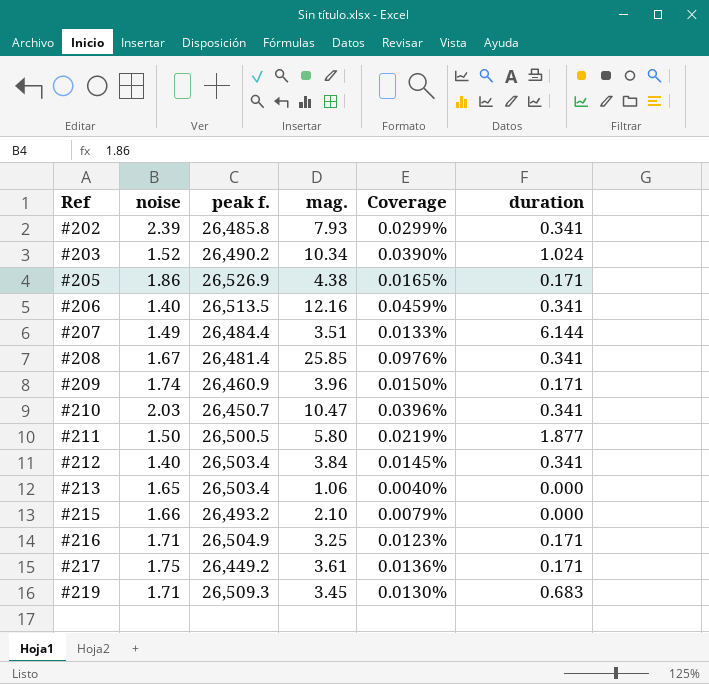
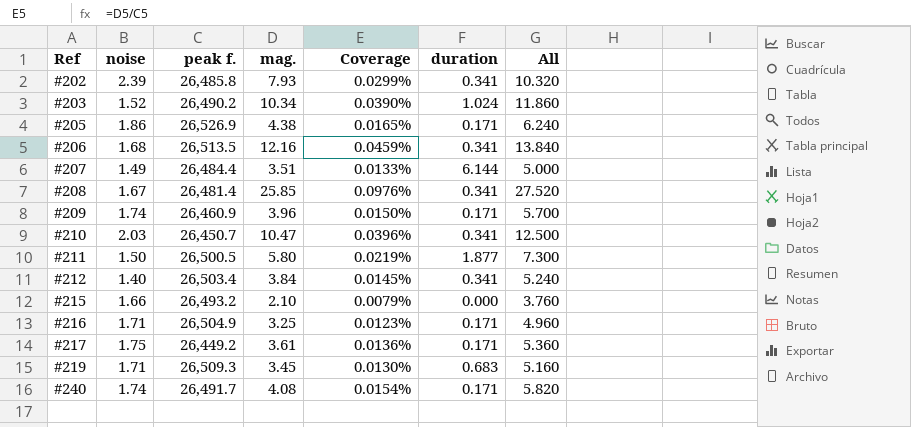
column All | formula: none -> [noise] + [mag.]
row #213: 1.65 | 26,503.4 | 1.06 | 0.0040% | 0.000 -> none
#206 | noise: 1.40 -> 1.68
row #240: none -> 1.74 | 26,491.7 | 4.08 | 0.0154% | 0.171 | 5.820

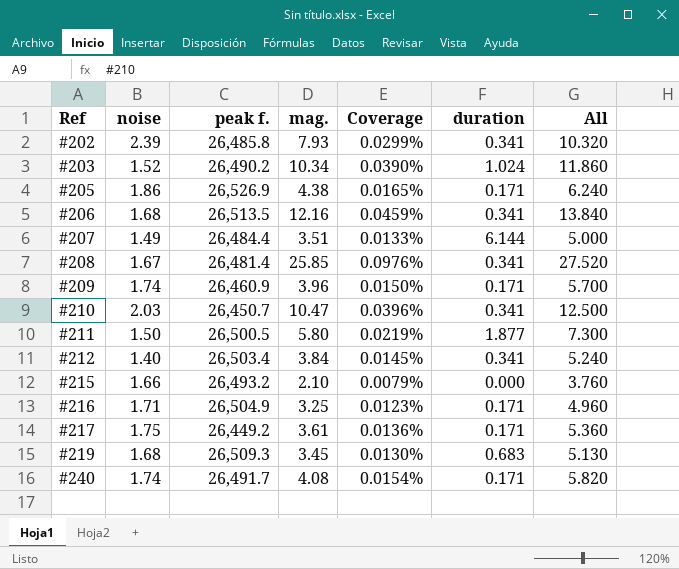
#219 | noise: 1.71 -> 1.68
#219 | All: 5.160 -> 5.130

